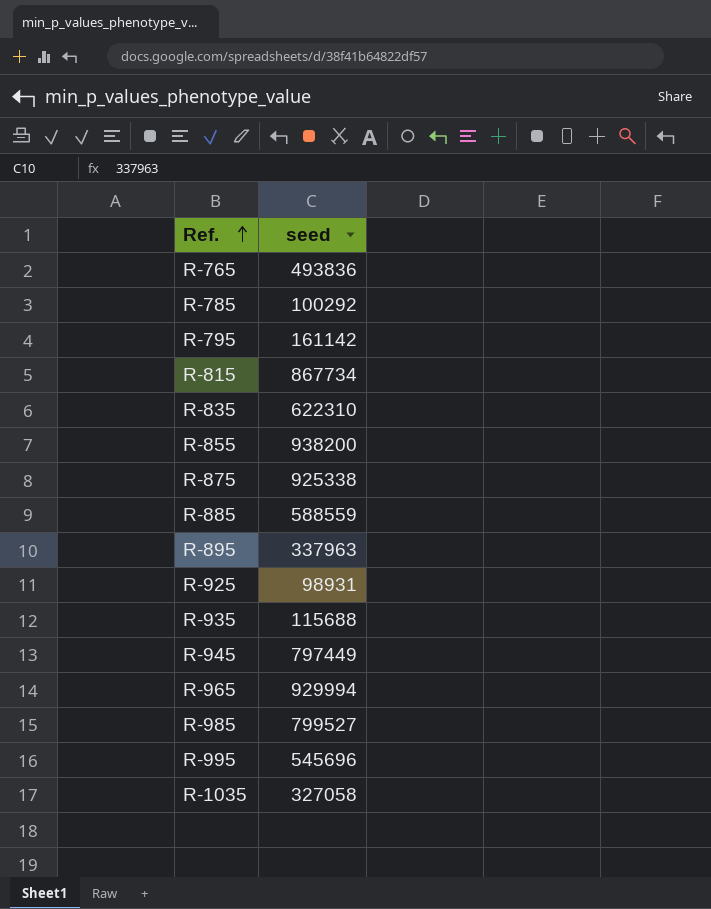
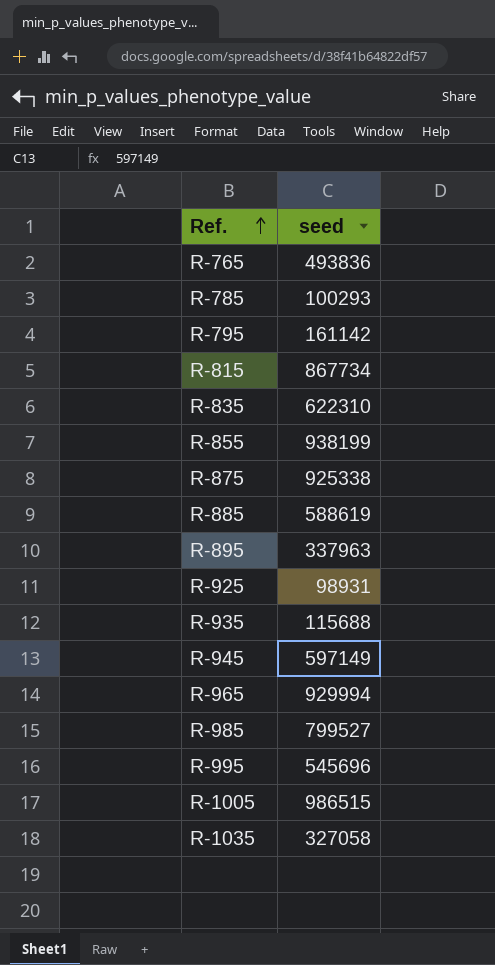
R-785 | seed: 100292 -> 100293
R-855 | seed: 938200 -> 938199
R-885 | seed: 588559 -> 588619
R-945 | seed: 797449 -> 597149
row R-1005: none -> 986515

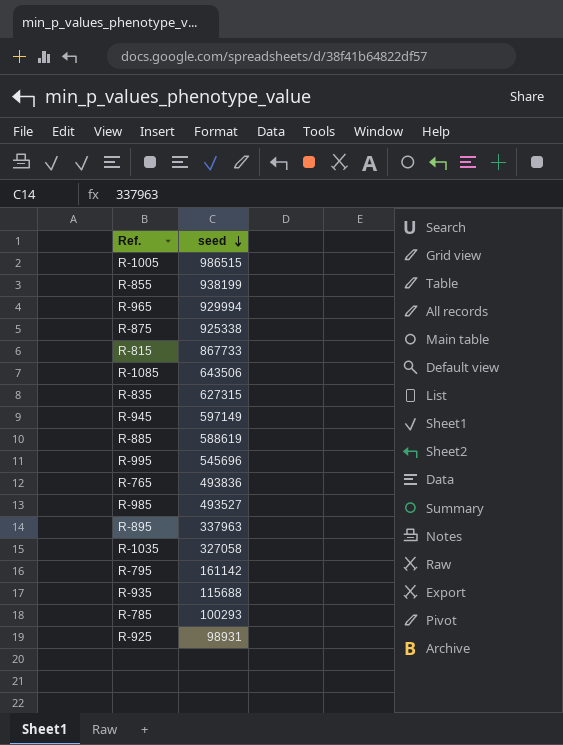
row order: Ref. ascending -> seed descending
R-815 | seed: 867734 -> 867733
row R-1085: none -> 643506
R-835 | seed: 622310 -> 627315
R-985 | seed: 799527 -> 493527

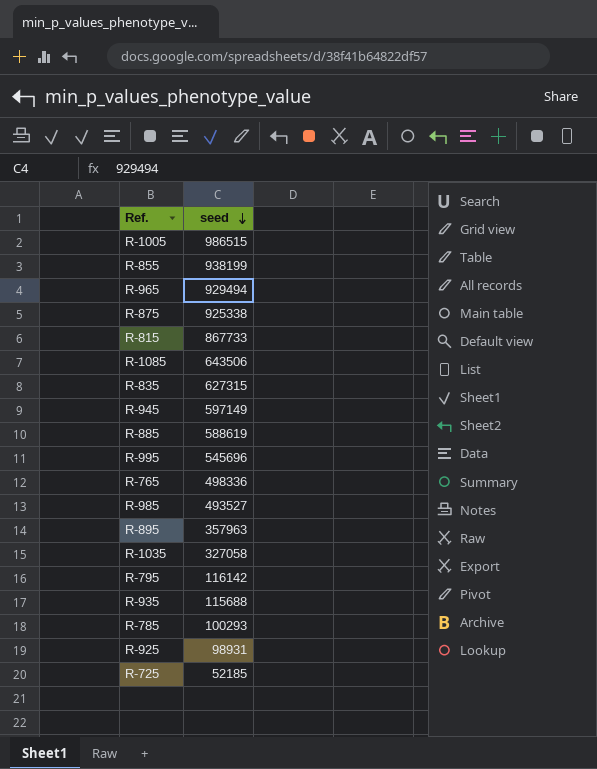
R-965 | seed: 929994 -> 929494
R-765 | seed: 493836 -> 498336
R-895 | seed: 337963 -> 357963
R-795 | seed: 161142 -> 116142
row R-725: none -> 52185

